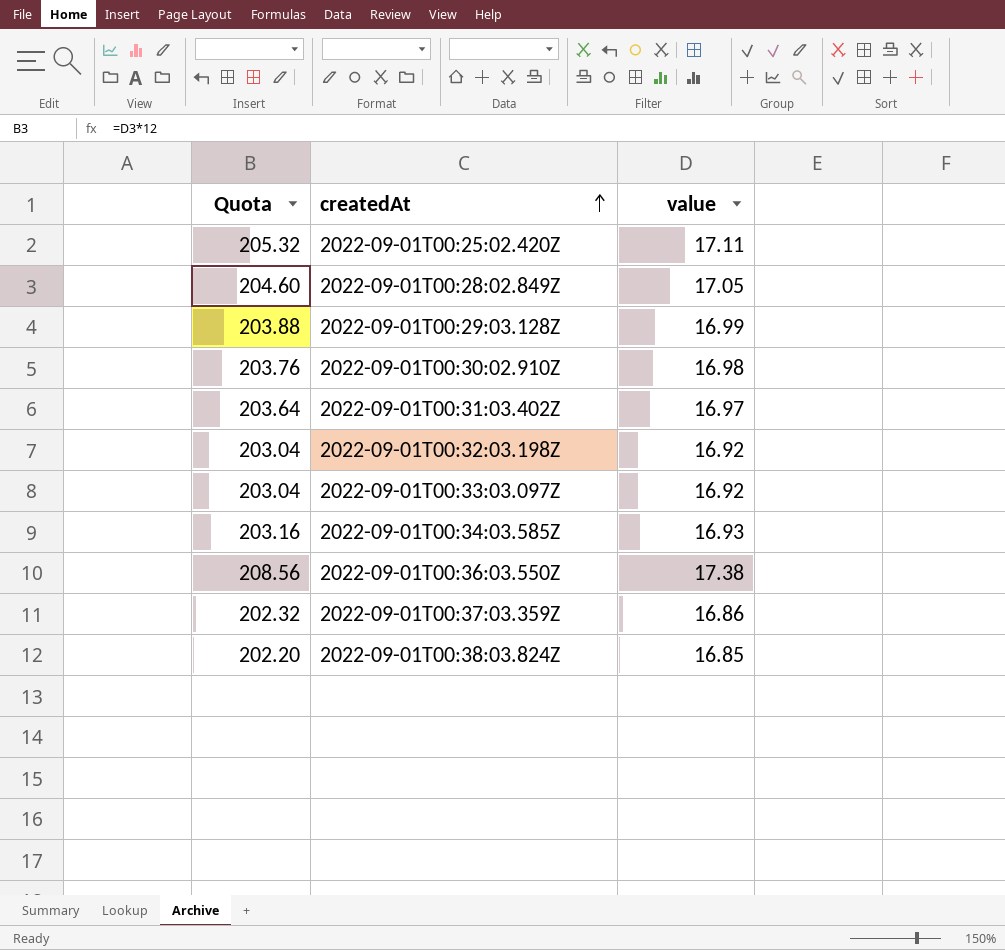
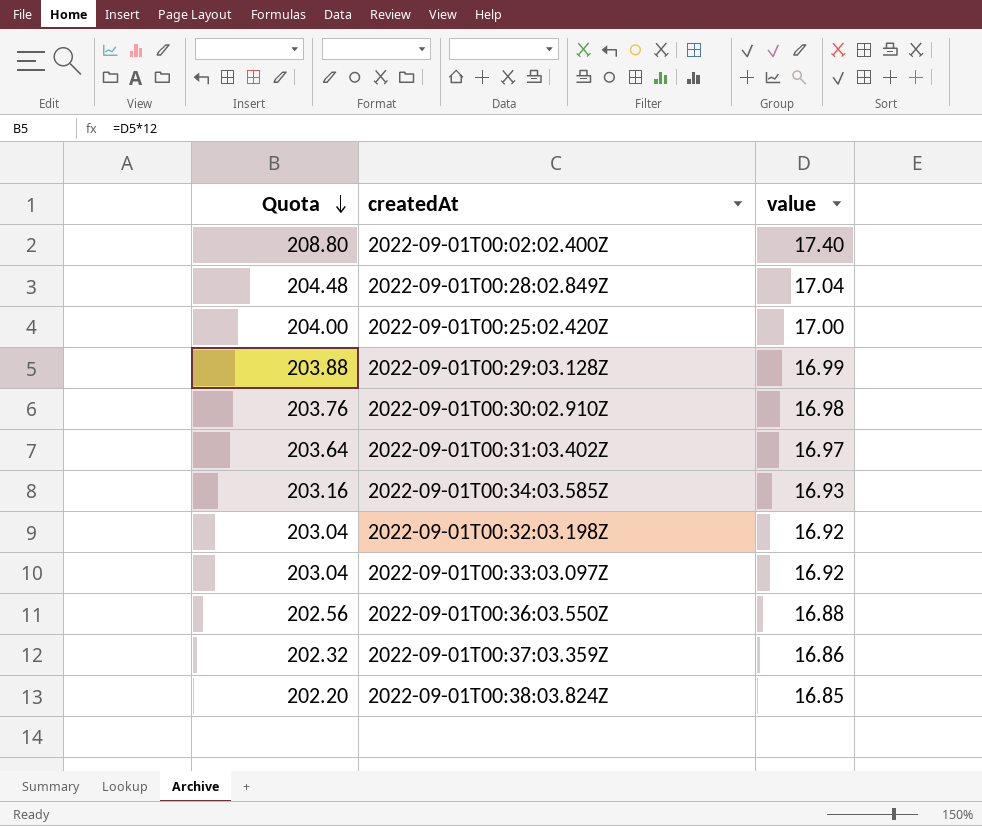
row order: createdAt ascending -> Quota descending
row 2022-09-01T00:02:02.400Z: none -> 208.80 | 17.40
2022-09-01T00:28:02.849Z | Quota: 204.60 -> 204.48
2022-09-01T00:28:02.849Z | value: 17.05 -> 17.04
2022-09-01T00:25:02.420Z | Quota: 205.32 -> 204.00
2022-09-01T00:25:02.420Z | value: 17.11 -> 17.00
2022-09-01T00:36:03.550Z | Quota: 208.56 -> 202.56
2022-09-01T00:36:03.550Z | value: 17.38 -> 16.88

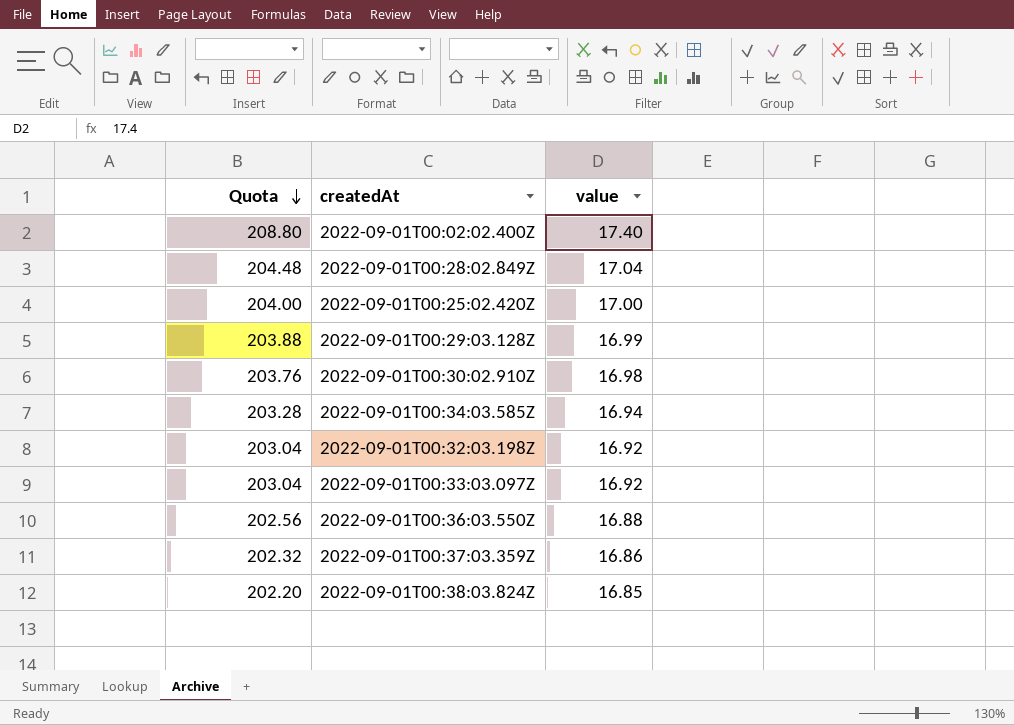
row 2022-09-01T00:31:03.402Z: 203.64 | 16.97 -> none
2022-09-01T00:34:03.585Z | Quota: 203.16 -> 203.28
2022-09-01T00:34:03.585Z | value: 16.93 -> 16.94

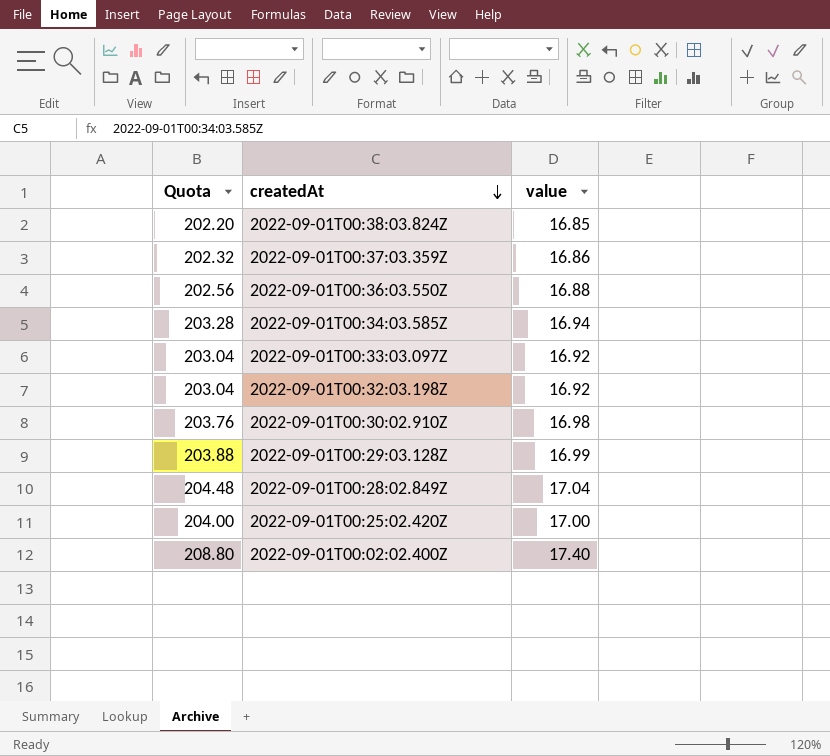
row order: Quota descending -> createdAt descending

